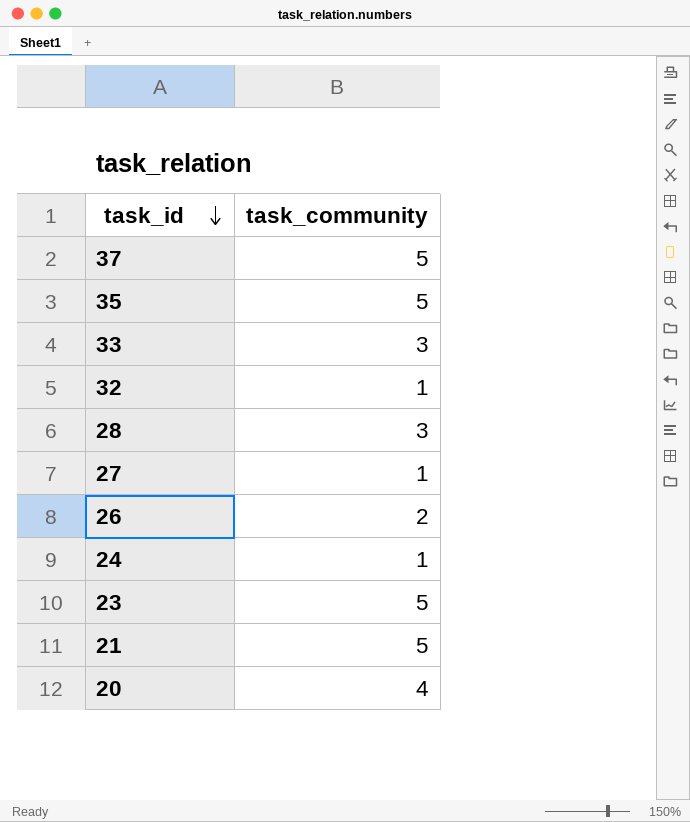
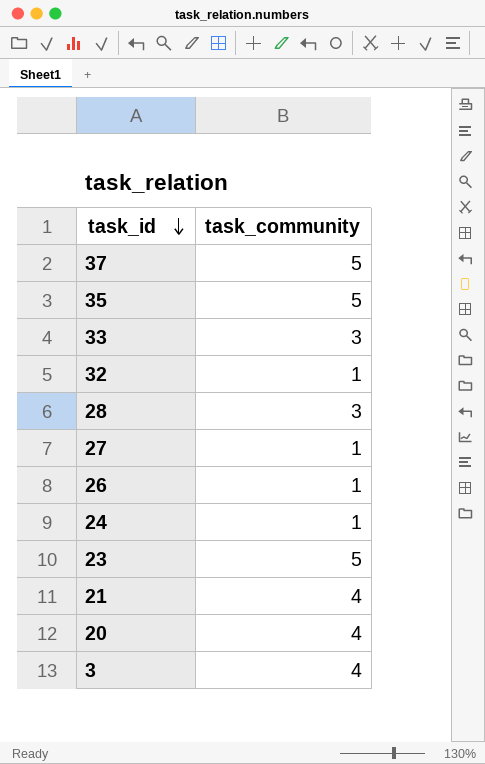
26 | task_community: 2 -> 1
21 | task_community: 5 -> 4
row 3: none -> 4

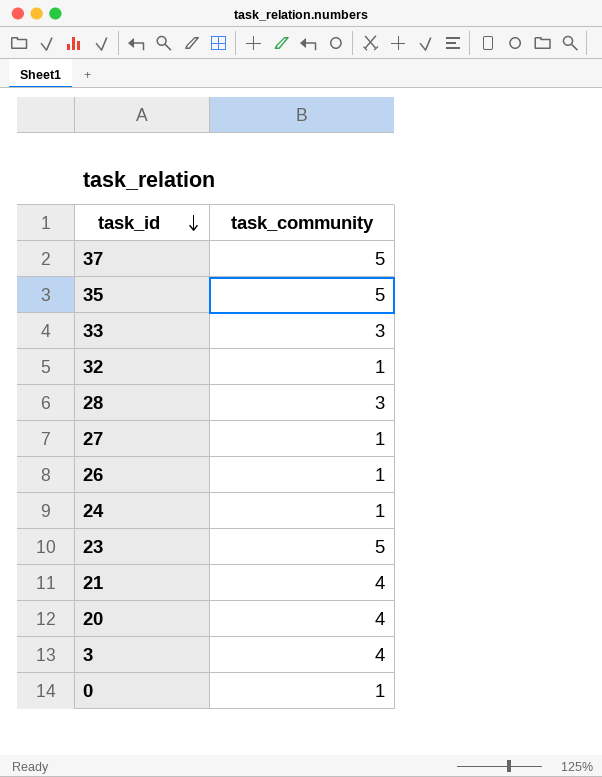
row 0: none -> 1

